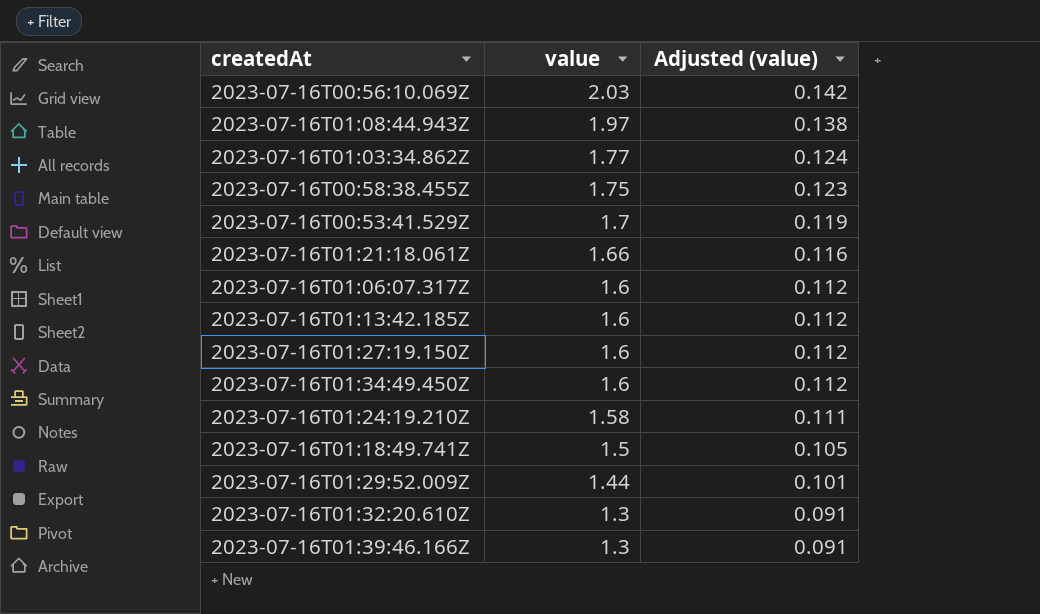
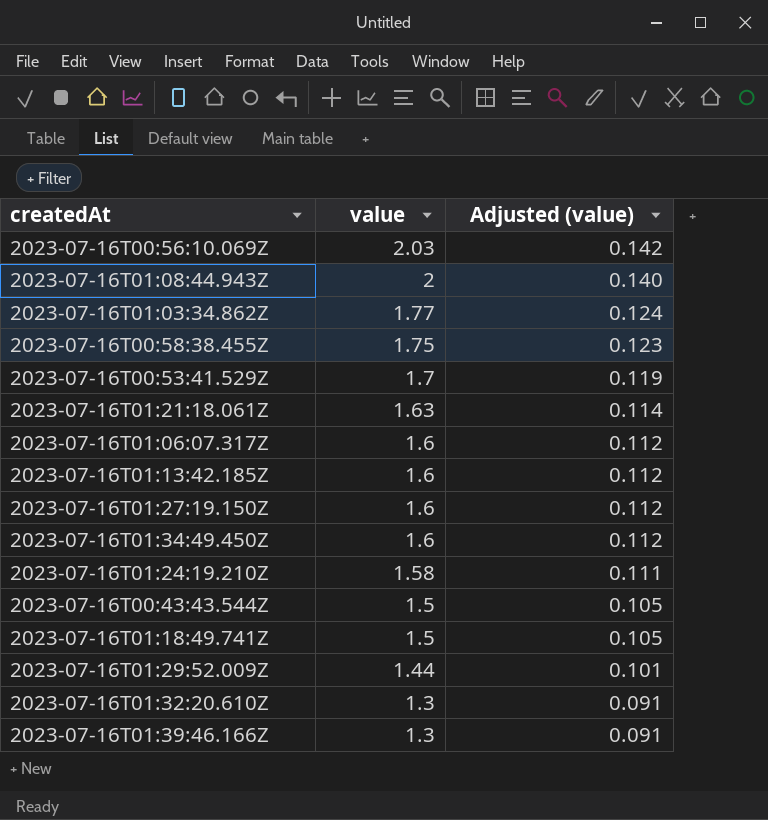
2023-07-16T01:08:44.943Z | value: 1.97 -> 2
2023-07-16T01:08:44.943Z | Adjusted (value): 0.138 -> 0.140
2023-07-16T01:21:18.061Z | value: 1.66 -> 1.63
2023-07-16T01:21:18.061Z | Adjusted (value): 0.116 -> 0.114
row 2023-07-16T00:43:43.544Z: none -> 1.5 | 0.105

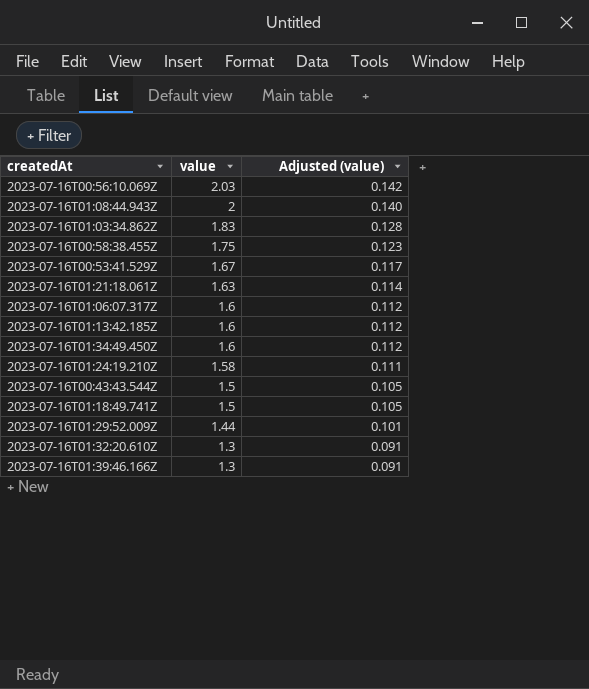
row 2023-07-16T01:27:19.150Z: 1.6 | 0.112 -> none
2023-07-16T01:03:34.862Z | value: 1.77 -> 1.83
2023-07-16T01:03:34.862Z | Adjusted (value): 0.124 -> 0.128
2023-07-16T00:53:41.529Z | value: 1.7 -> 1.67
2023-07-16T00:53:41.529Z | Adjusted (value): 0.119 -> 0.117

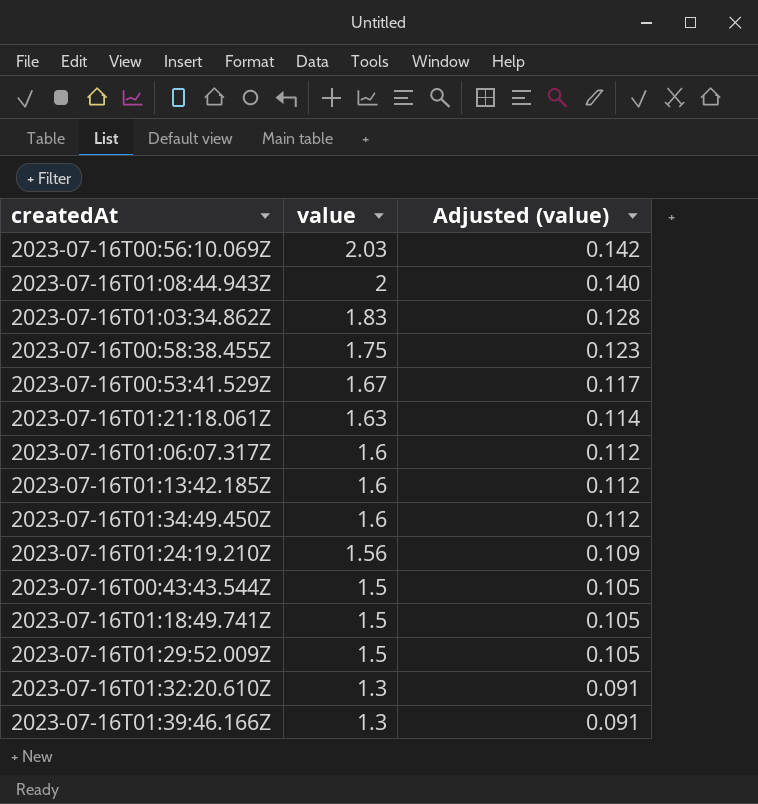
2023-07-16T01:24:19.210Z | value: 1.58 -> 1.56
2023-07-16T01:24:19.210Z | Adjusted (value): 0.111 -> 0.109
2023-07-16T01:29:52.009Z | value: 1.44 -> 1.5
2023-07-16T01:29:52.009Z | Adjusted (value): 0.101 -> 0.105

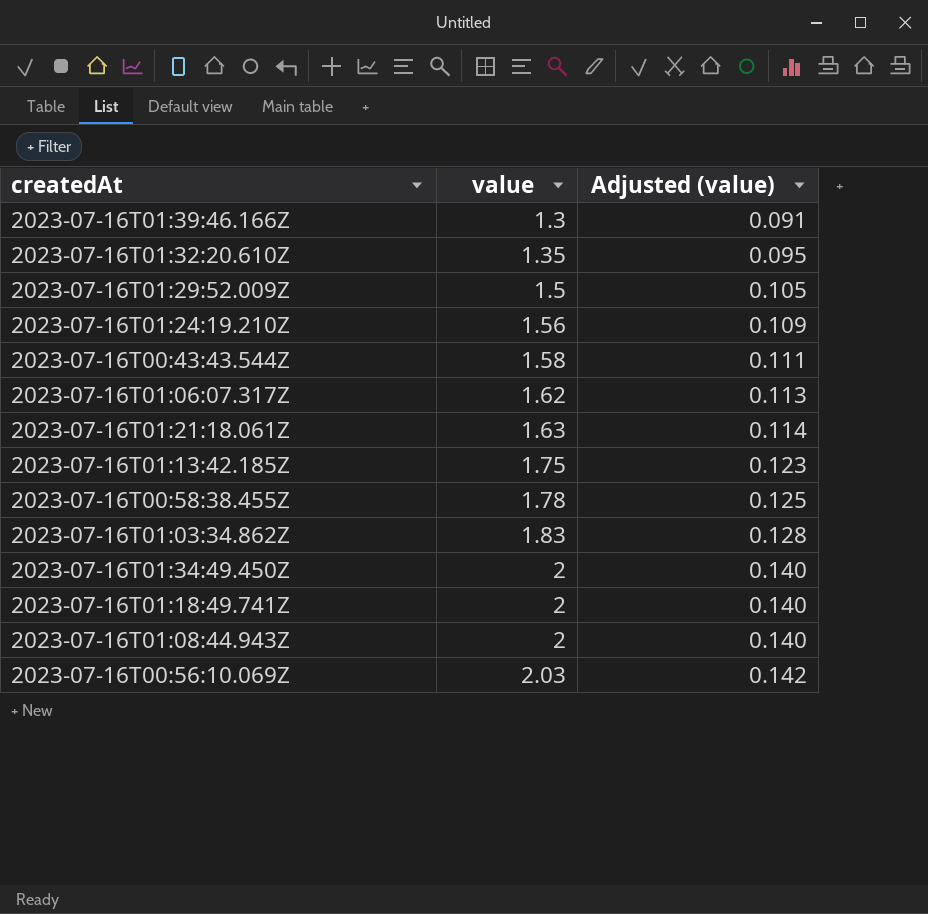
row order: value descending -> value ascending
row 2023-07-16T00:53:41.529Z: 1.67 | 0.117 -> none
2023-07-16T01:32:20.610Z | value: 1.3 -> 1.35
2023-07-16T01:32:20.610Z | Adjusted (value): 0.091 -> 0.095
2023-07-16T00:43:43.544Z | value: 1.5 -> 1.58
2023-07-16T00:43:43.544Z | Adjusted (value): 0.105 -> 0.111
2023-07-16T01:06:07.317Z | value: 1.6 -> 1.62
2023-07-16T01:06:07.317Z | Adjusted (value): 0.112 -> 0.113
2023-07-16T01:13:42.185Z | value: 1.6 -> 1.75
2023-07-16T01:13:42.185Z | Adjusted (value): 0.112 -> 0.123
2023-07-16T00:58:38.455Z | value: 1.75 -> 1.78
2023-07-16T00:58:38.455Z | Adjusted (value): 0.123 -> 0.125
2023-07-16T01:34:49.450Z | value: 1.6 -> 2
2023-07-16T01:34:49.450Z | Adjusted (value): 0.112 -> 0.140
2023-07-16T01:18:49.741Z | value: 1.5 -> 2
2023-07-16T01:18:49.741Z | Adjusted (value): 0.105 -> 0.140

